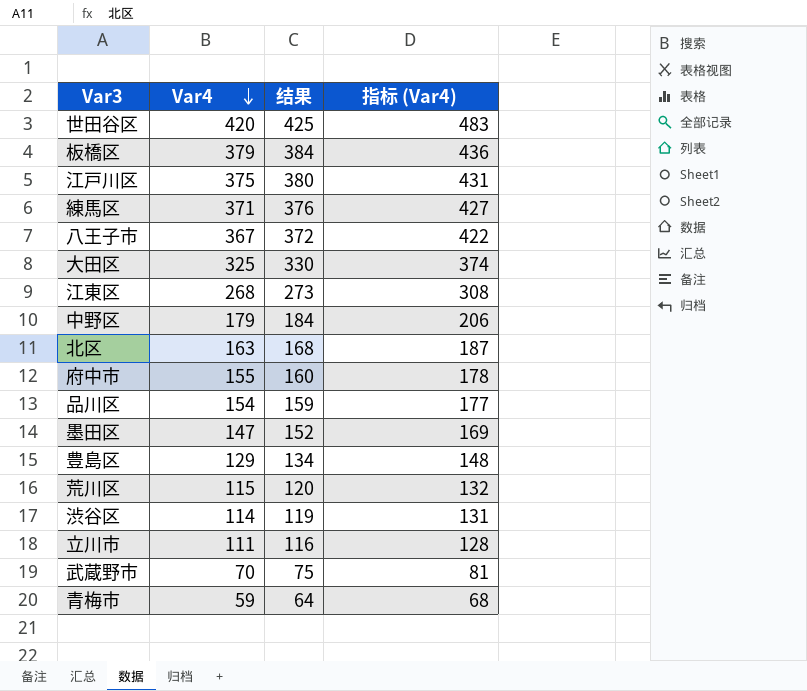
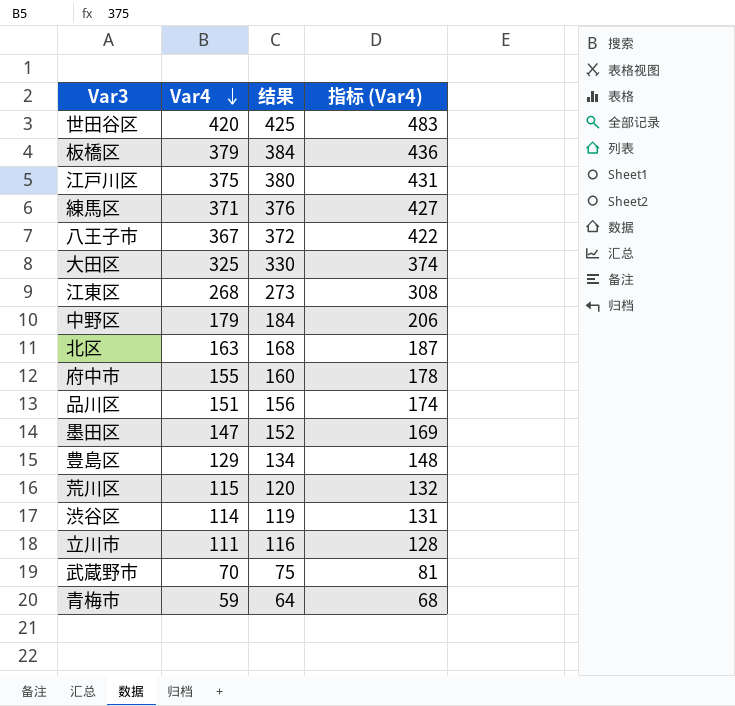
品川区 | Var4: 154 -> 151
品川区 | 结果: 159 -> 156
品川区 | 指标 (Var4): 177 -> 174

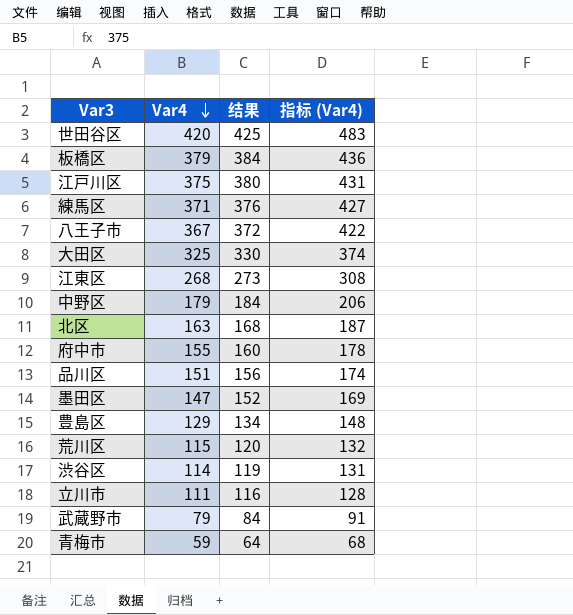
武蔵野市 | Var4: 70 -> 79
武蔵野市 | 结果: 75 -> 84
武蔵野市 | 指标 (Var4): 81 -> 91

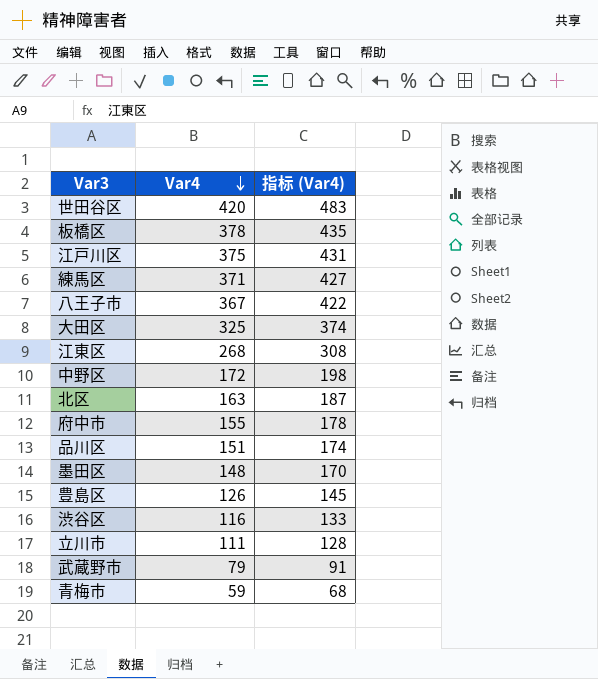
column 结果 | formula: [Var4] + 5 -> none
row 荒川区: 115 | 120 | 132 -> none
板橋区 | Var4: 379 -> 378
板橋区 | 指标 (Var4): 436 -> 435
中野区 | Var4: 179 -> 172
中野区 | 指标 (Var4): 206 -> 198
墨田区 | Var4: 147 -> 148
墨田区 | 指标 (Var4): 169 -> 170
豊島区 | Var4: 129 -> 126
豊島区 | 指标 (Var4): 148 -> 145
渋谷区 | Var4: 114 -> 116
渋谷区 | 指标 (Var4): 131 -> 133

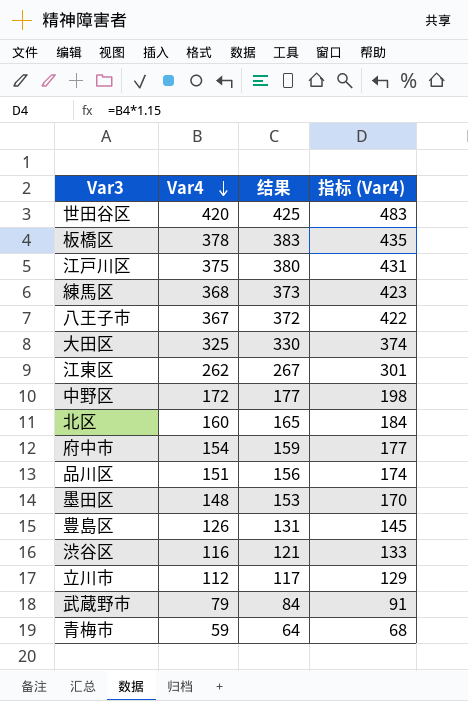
column 结果 | formula: none -> [Var4] + 5
練馬区 | Var4: 371 -> 368
練馬区 | 指标 (Var4): 427 -> 423
江東区 | Var4: 268 -> 262
江東区 | 指标 (Var4): 308 -> 301
北区 | Var4: 163 -> 160
北区 | 指标 (Var4): 187 -> 184
府中市 | Var4: 155 -> 154
府中市 | 指标 (Var4): 178 -> 177
立川市 | Var4: 111 -> 112
立川市 | 指标 (Var4): 128 -> 129

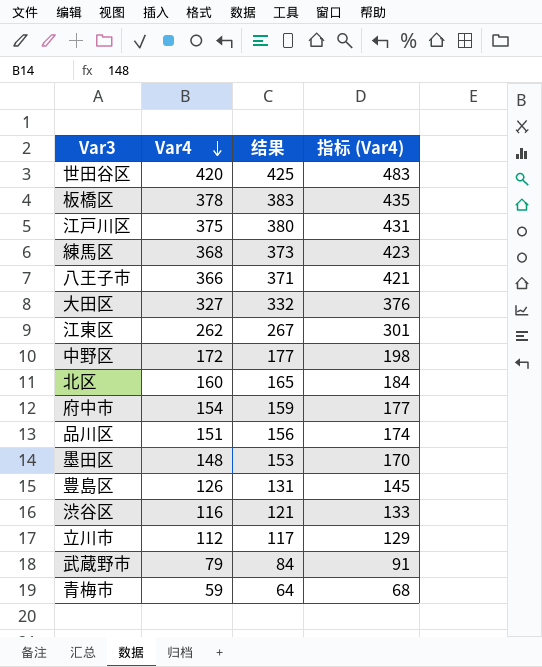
八王子市 | Var4: 367 -> 366
八王子市 | 结果: 372 -> 371
八王子市 | 指标 (Var4): 422 -> 421
大田区 | Var4: 325 -> 327
大田区 | 结果: 330 -> 332
大田区 | 指标 (Var4): 374 -> 376

